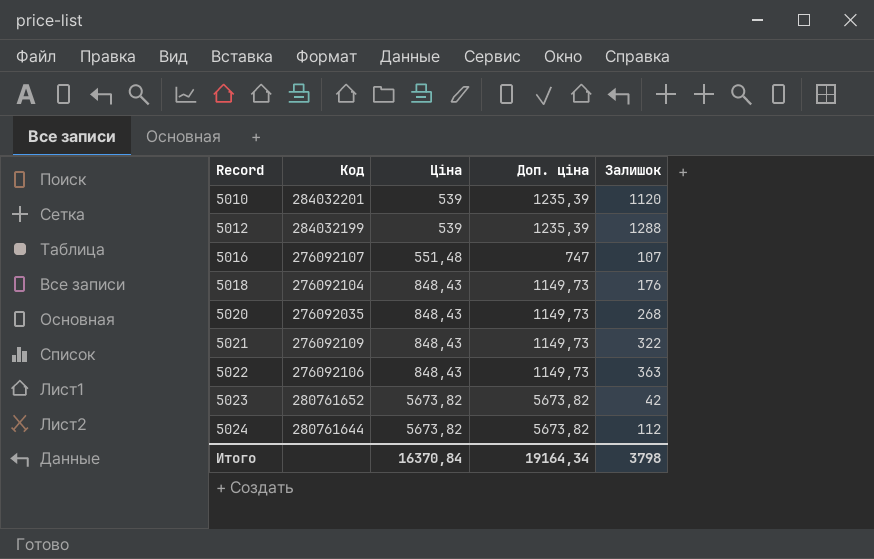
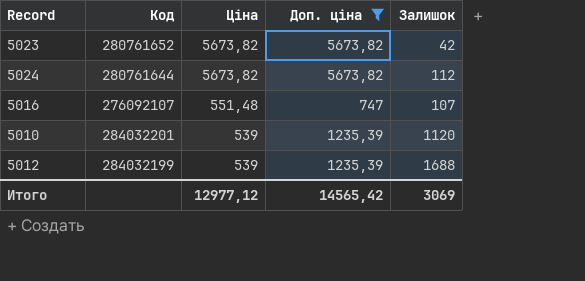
filter: none -> Доп. ціна != 1149,73
row order: Record ascending -> Ціна descending
5012 | Залишок: 1288 -> 1688
Итого | Ціна: 16370,84 -> 12977,12
Итого | Доп. ціна: 19164,34 -> 14565,42
Итого | Залишок: 3798 -> 3069

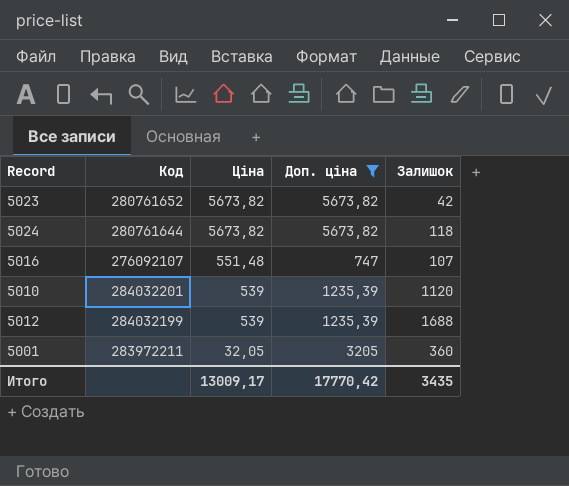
5024 | Залишок: 112 -> 118
row 5001: none -> 283972211 | 32,05 | 3205 | 360
Итого | Ціна: 12977,12 -> 13009,17
Итого | Доп. ціна: 14565,42 -> 17770,42
Итого | Залишок: 3069 -> 3435

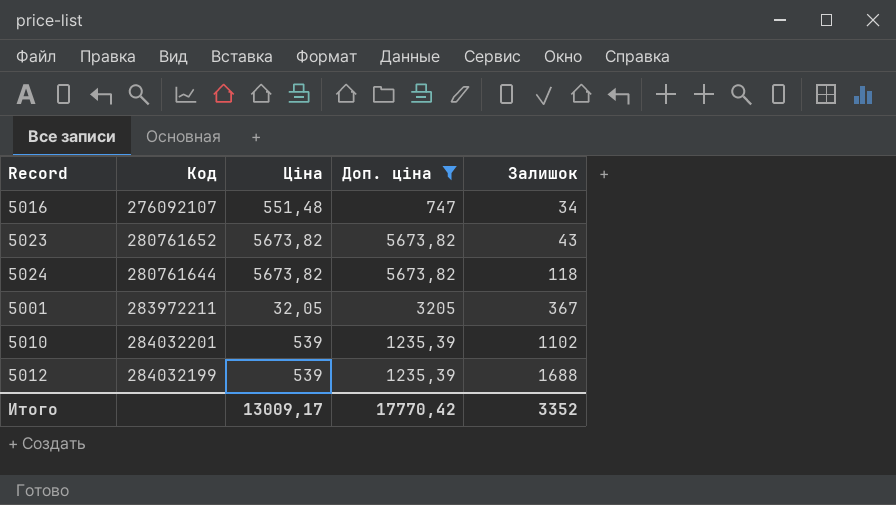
row order: Ціна descending -> Залишок ascending
5016 | Залишок: 107 -> 34
5023 | Залишок: 42 -> 43
5001 | Залишок: 360 -> 367
5010 | Залишок: 1120 -> 1102
Итого | Залишок: 3435 -> 3352

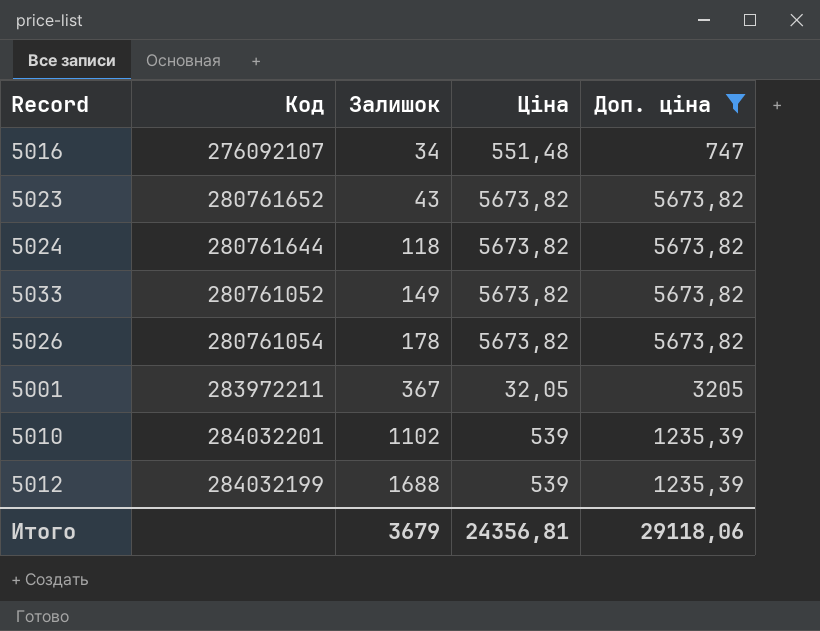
column Залишок | position: 5 -> 3
row 5033: none -> 280761052 | 149 | 5673,82 | 5673,82
row 5026: none -> 280761054 | 178 | 5673,82 | 5673,82
Итого | Залишок: 3352 -> 3679
Итого | Ціна: 13009,17 -> 24356,81
Итого | Доп. ціна: 17770,42 -> 29118,06

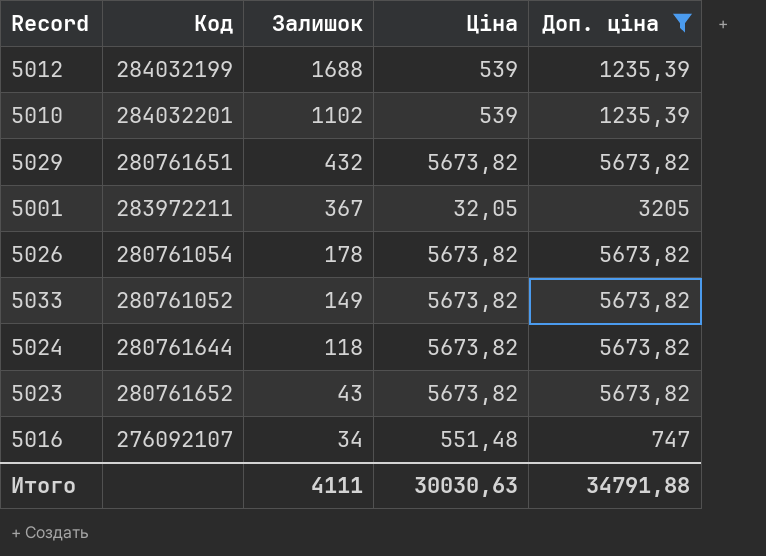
row order: Залишок ascending -> Залишок descending
row 5029: none -> 280761651 | 432 | 5673,82 | 5673,82
Итого | Залишок: 3679 -> 4111
Итого | Ціна: 24356,81 -> 30030,63
Итого | Доп. ціна: 29118,06 -> 34791,88

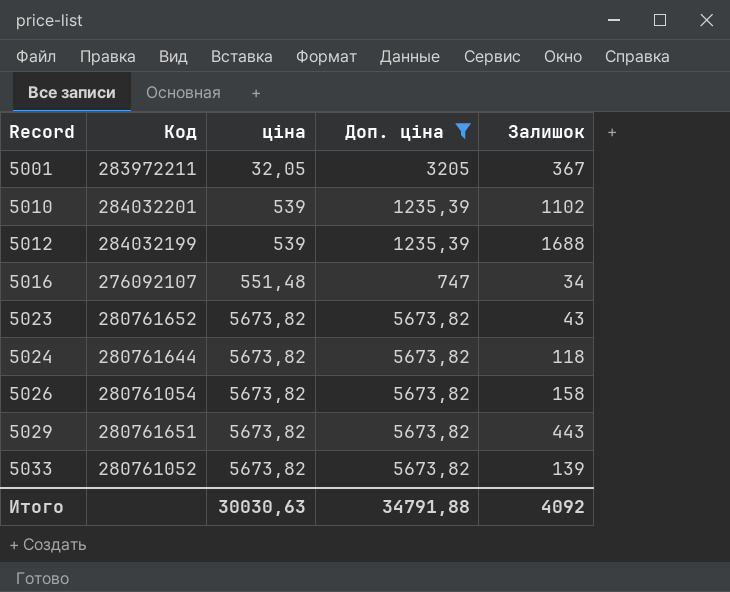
row order: Залишок descending -> Record ascending
column name: Ціна -> ціна
column Залишок | position: 3 -> 5
5026 | Залишок: 178 -> 158
5029 | Залишок: 432 -> 443
5033 | Залишок: 149 -> 139
Итого | Залишок: 4111 -> 4092

